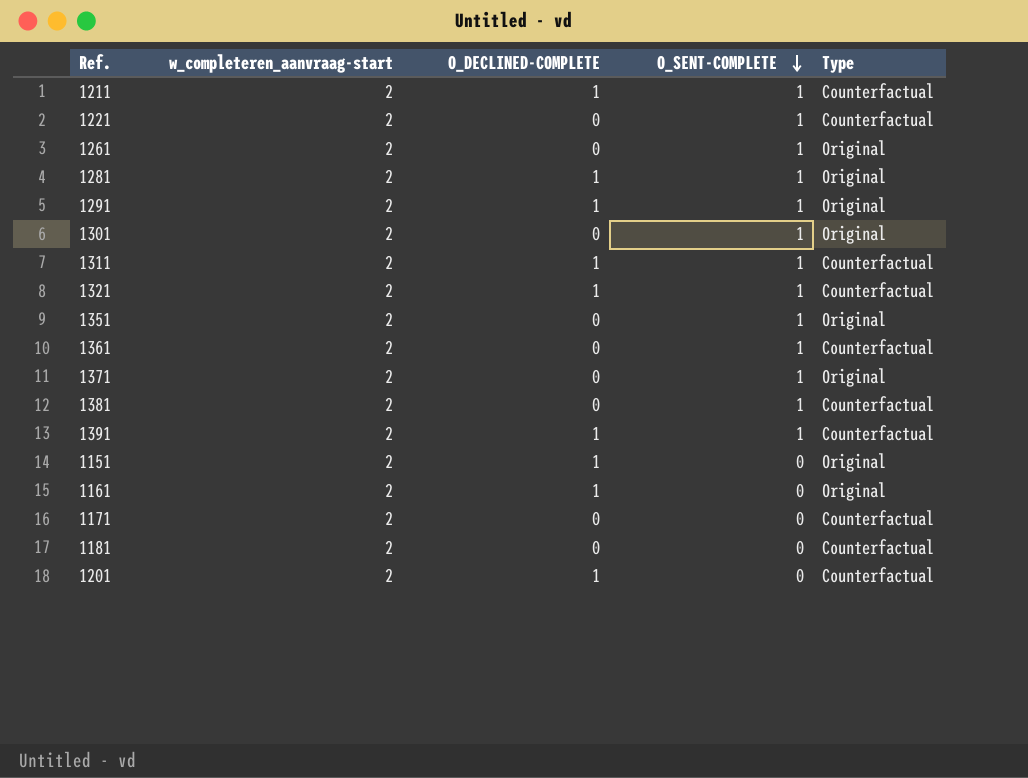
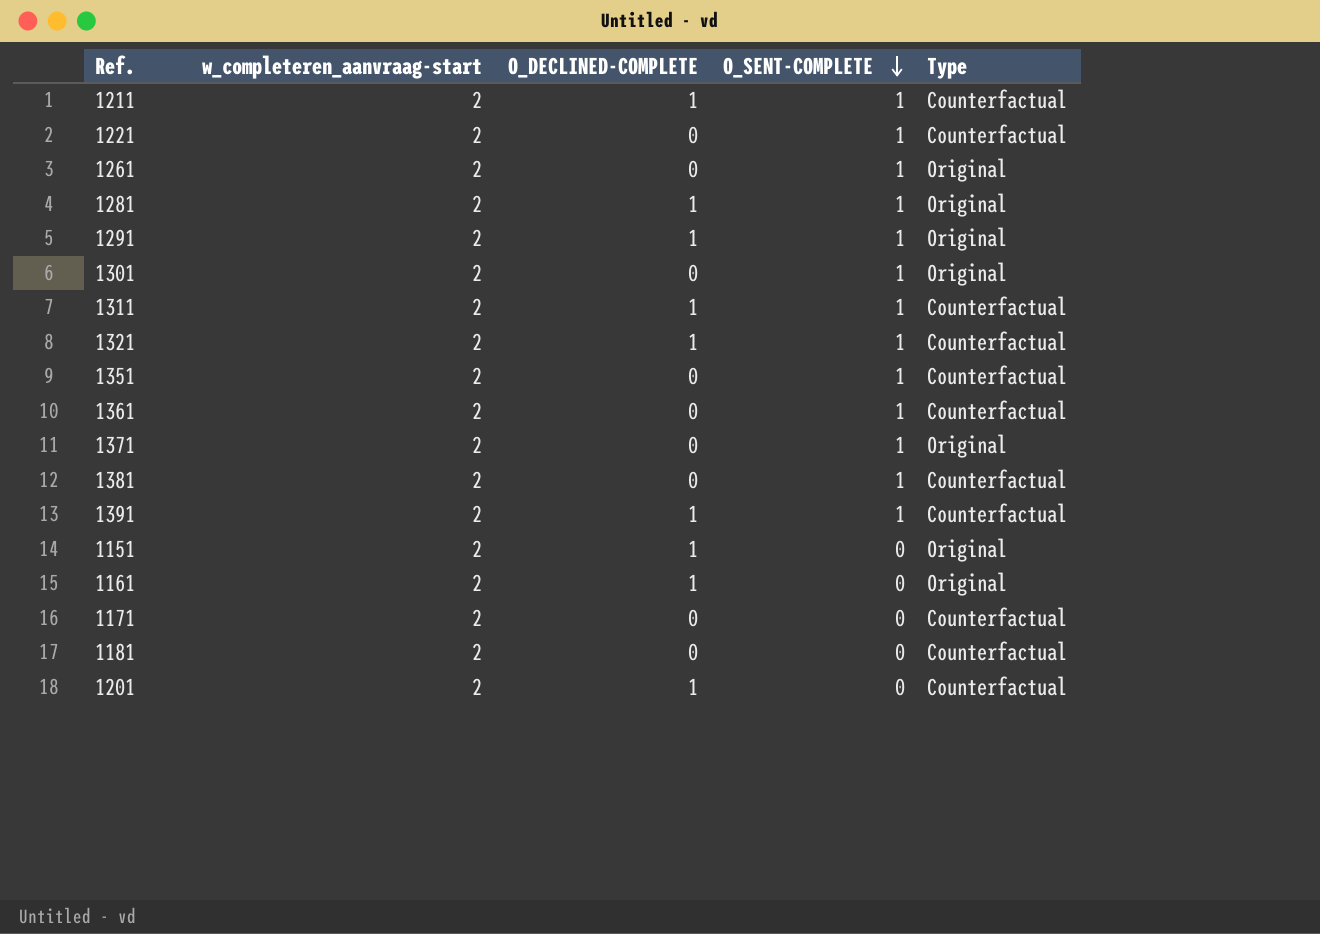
1351 | Type: Original -> Counterfactual

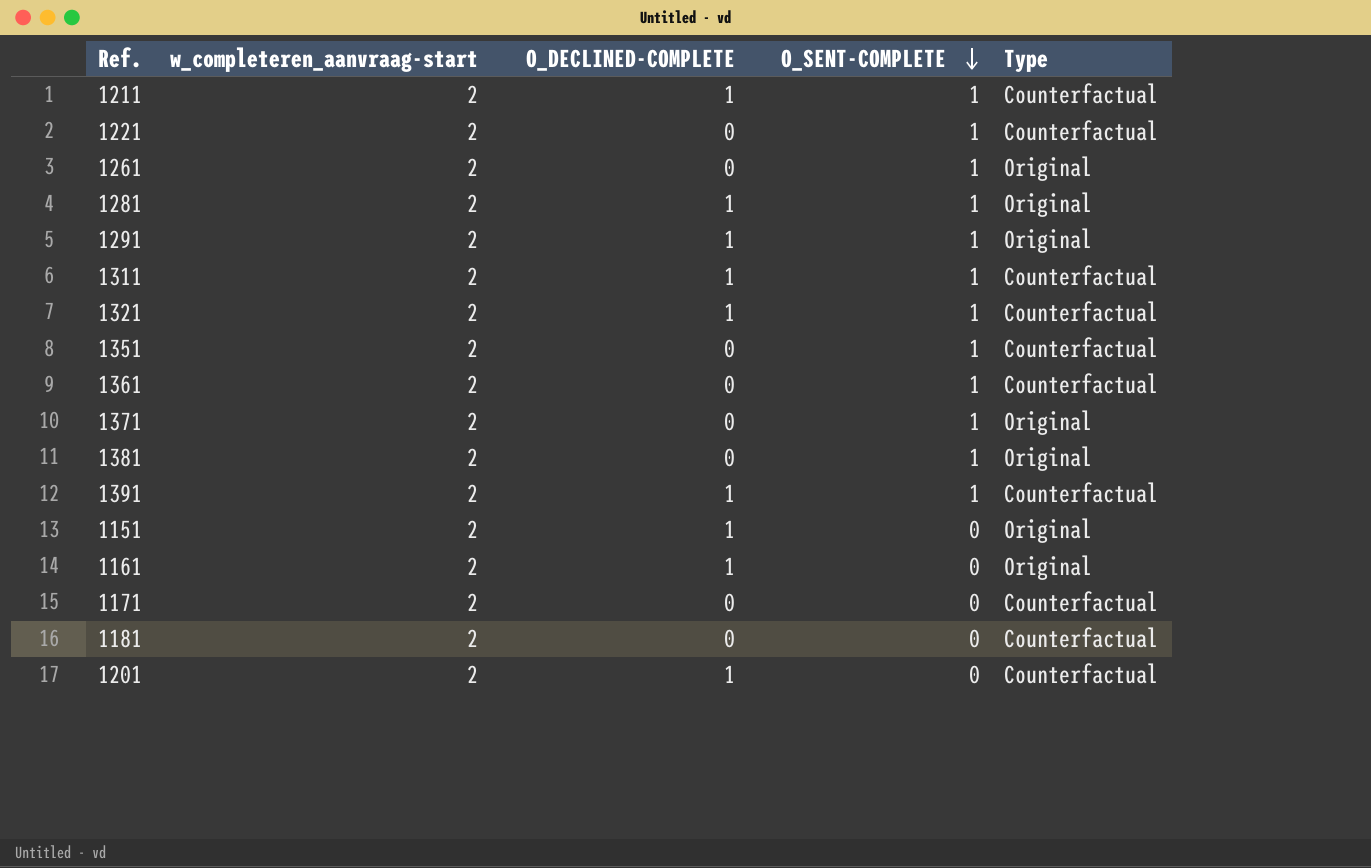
row 1301: 2 | 0 | 1 | Original -> none
1381 | Type: Counterfactual -> Original

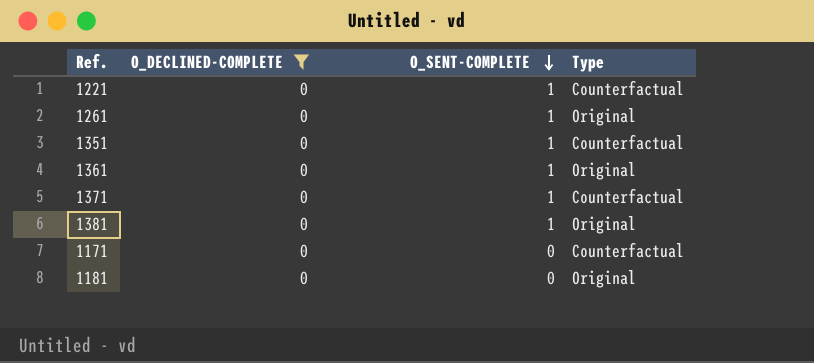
filter: none -> O_DECLINED-COMPLETE = 0
column w_completeren_aanvraag-start | position: 2 -> none
1361 | Type: Counterfactual -> Original
1371 | Type: Original -> Counterfactual
1181 | Type: Counterfactual -> Original

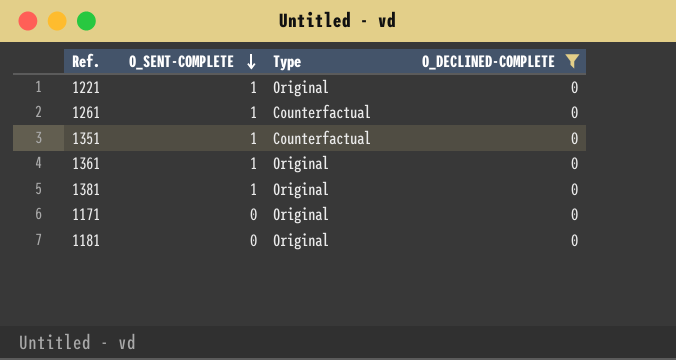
column O_DECLINED-COMPLETE | position: 2 -> 4
row 1371: 0 | 1 | Counterfactual -> none
1221 | Type: Counterfactual -> Original
1261 | Type: Original -> Counterfactual
1171 | Type: Counterfactual -> Original

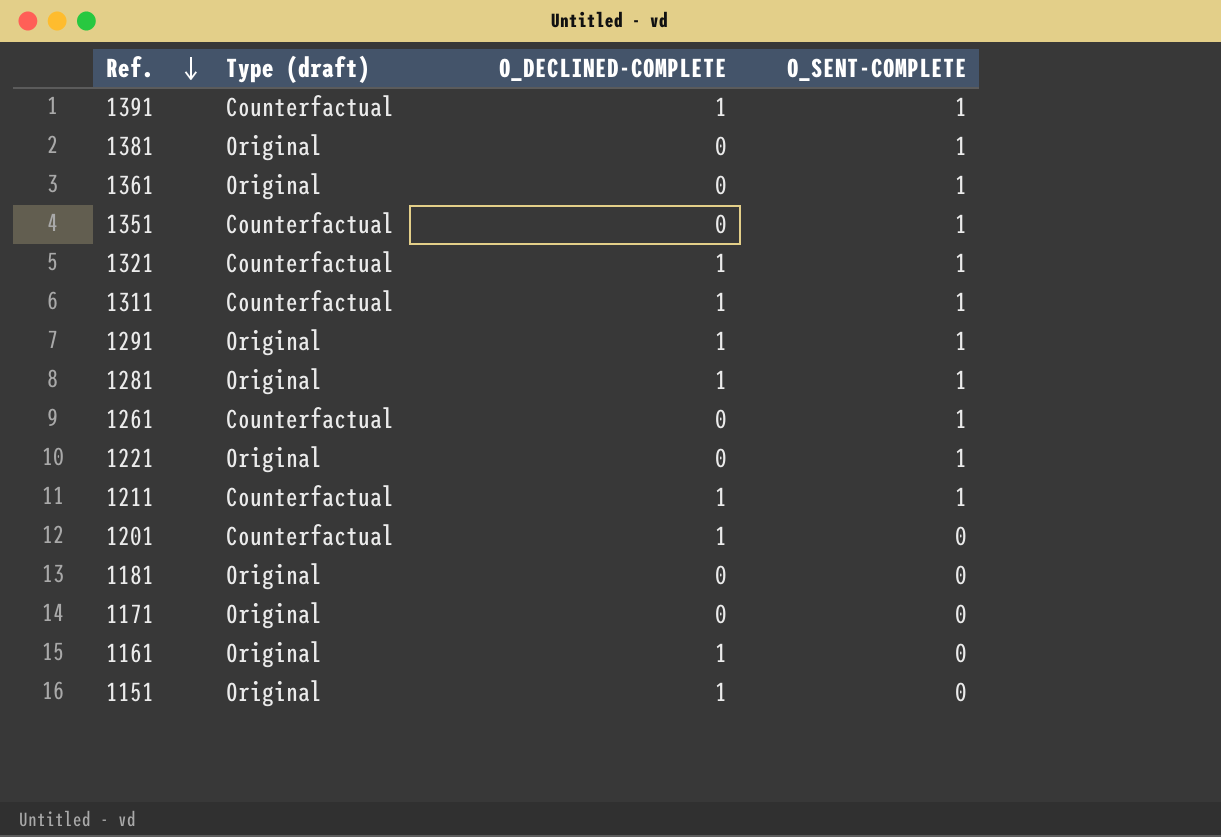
filter: O_DECLINED-COMPLETE = 0 -> none
row order: O_SENT-COMPLETE descending -> Ref. descending
column name: Type -> Type (draft)
column O_SENT-COMPLETE | position: 2 -> 4

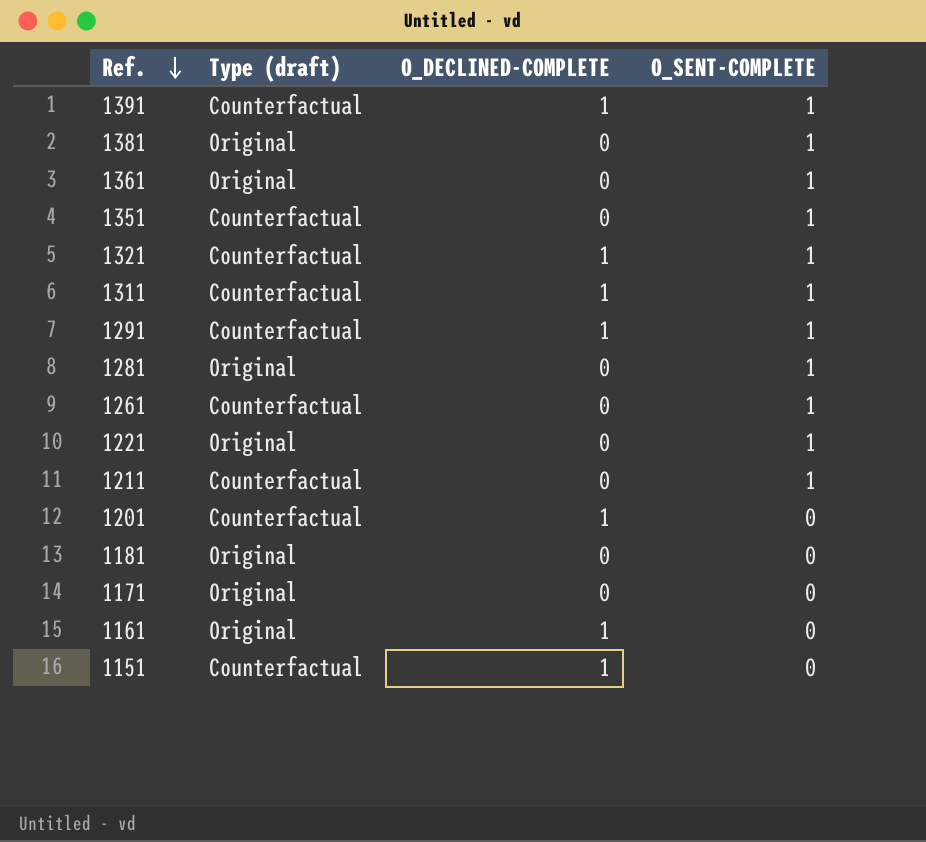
1291 | Type (draft): Original -> Counterfactual
1281 | O_DECLINED-COMPLETE: 1 -> 0
1211 | O_DECLINED-COMPLETE: 1 -> 0
1151 | Type (draft): Original -> Counterfactual

